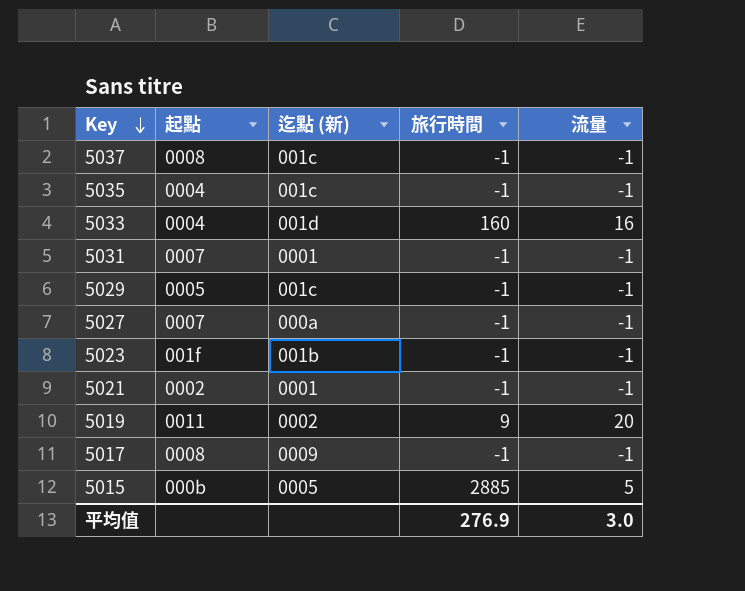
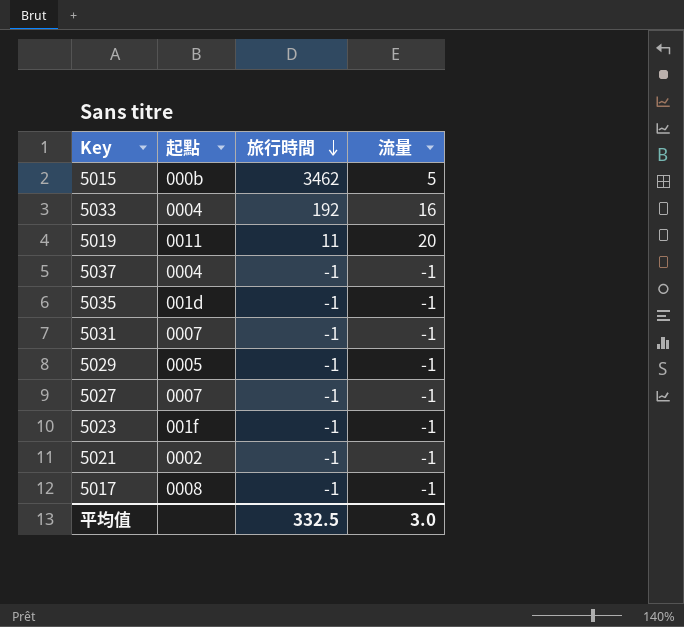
row order: Key descending -> 旅行時間 descending
column 迄點 (新) | position: 3 -> none
5015 | 旅行時間: 2885 -> 3462
5033 | 旅行時間: 160 -> 192
5019 | 旅行時間: 9 -> 11
5037 | 起點: 0008 -> 0004
5035 | 起點: 0004 -> 001d
平均值 | 旅行時間: 276.9 -> 332.5

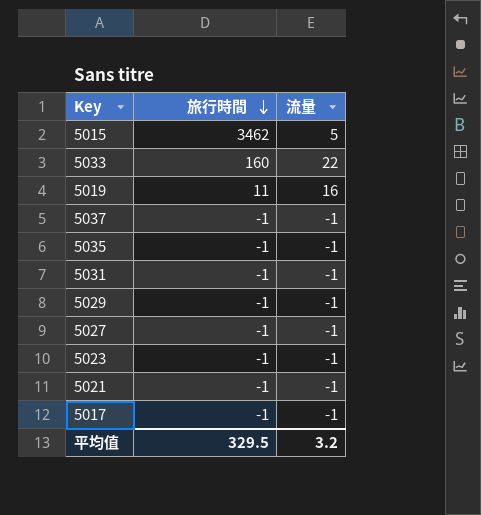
column 起點 | position: 2 -> none
5033 | 旅行時間: 192 -> 160
5033 | 流量: 16 -> 22
5019 | 流量: 20 -> 16
平均值 | 旅行時間: 332.5 -> 329.5
平均值 | 流量: 3.0 -> 3.2

